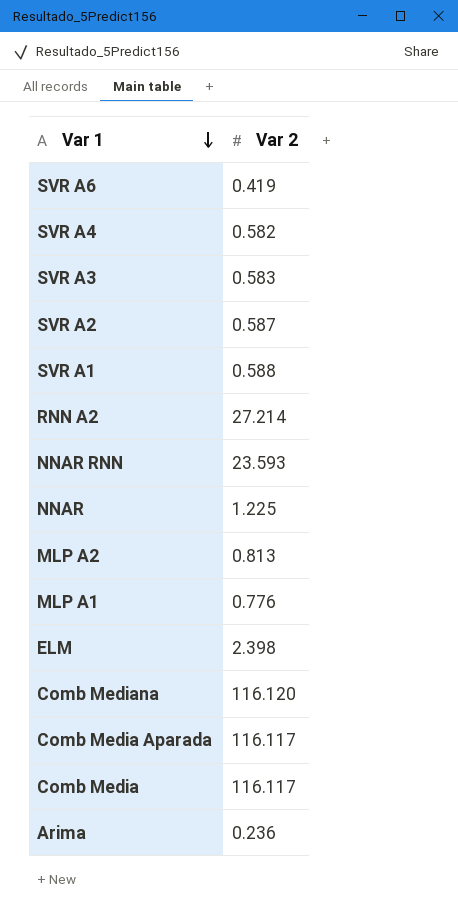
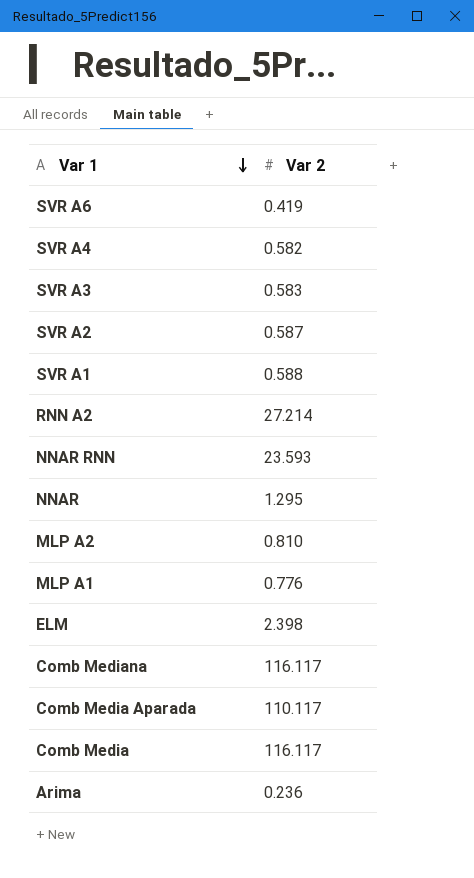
NNAR | Var 2: 1.225 -> 1.295
MLP A2 | Var 2: 0.813 -> 0.810
Comb Mediana | Var 2: 116.120 -> 116.117
Comb Media Aparada | Var 2: 116.117 -> 110.117

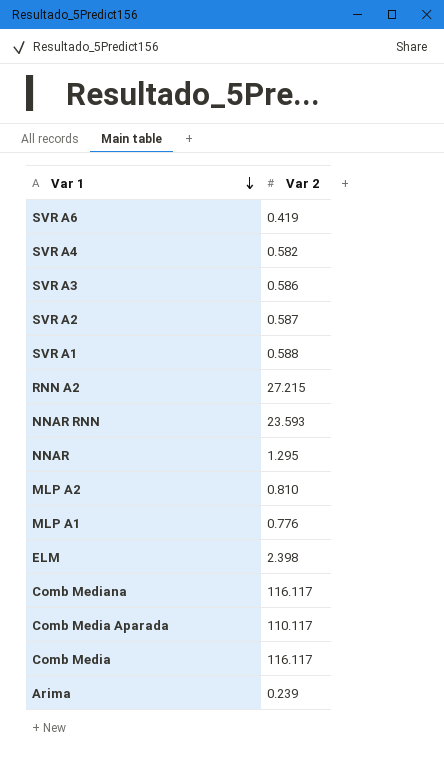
SVR A3 | Var 2: 0.583 -> 0.586
RNN A2 | Var 2: 27.214 -> 27.215
Arima | Var 2: 0.236 -> 0.239

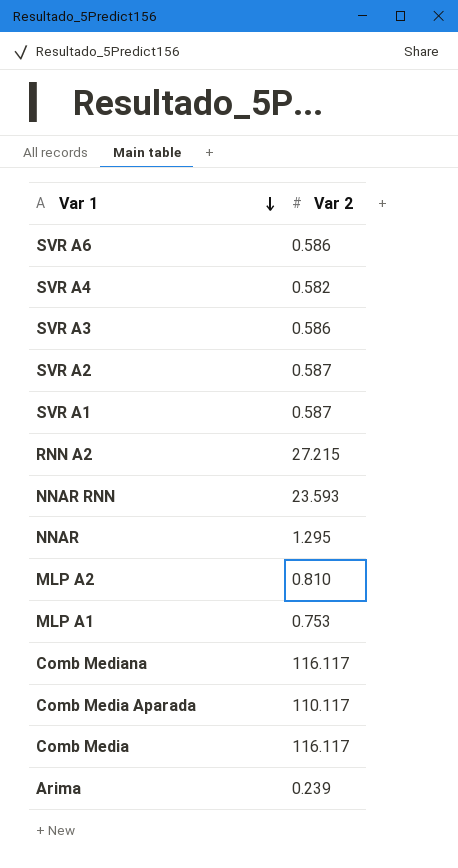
row ELM: 2.398 -> none
SVR A6 | Var 2: 0.419 -> 0.586
SVR A1 | Var 2: 0.588 -> 0.587
MLP A1 | Var 2: 0.776 -> 0.753

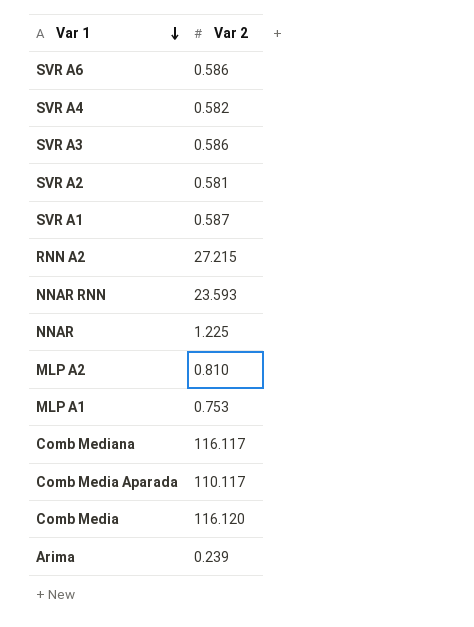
SVR A2 | Var 2: 0.587 -> 0.581
NNAR | Var 2: 1.295 -> 1.225
Comb Media | Var 2: 116.117 -> 116.120

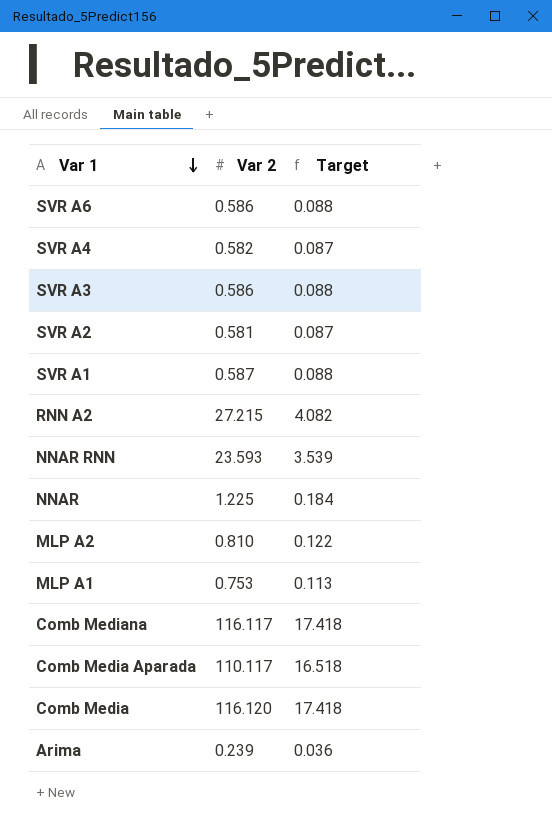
column Target | formula: none -> [Var 2] * 0.15

